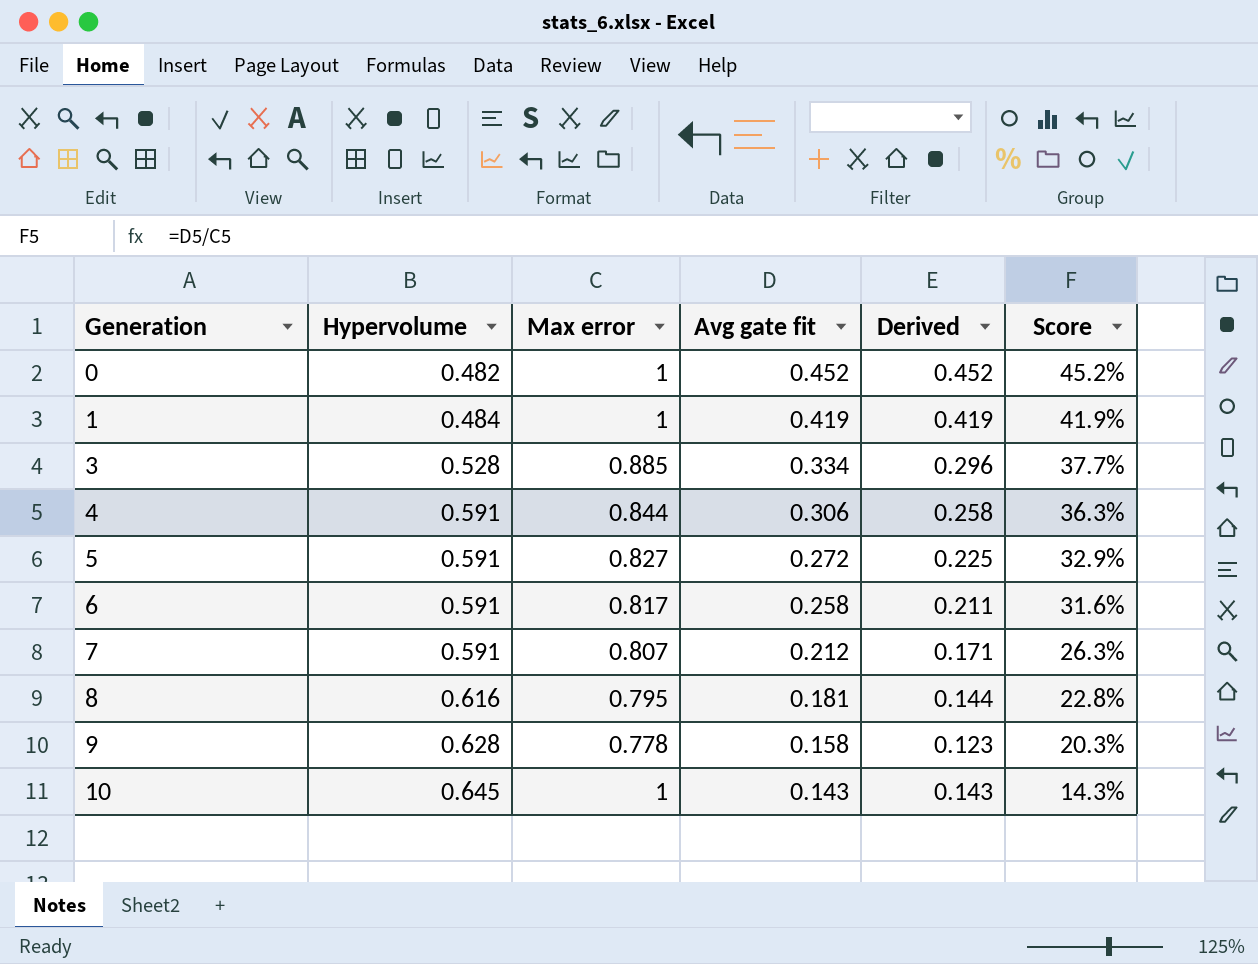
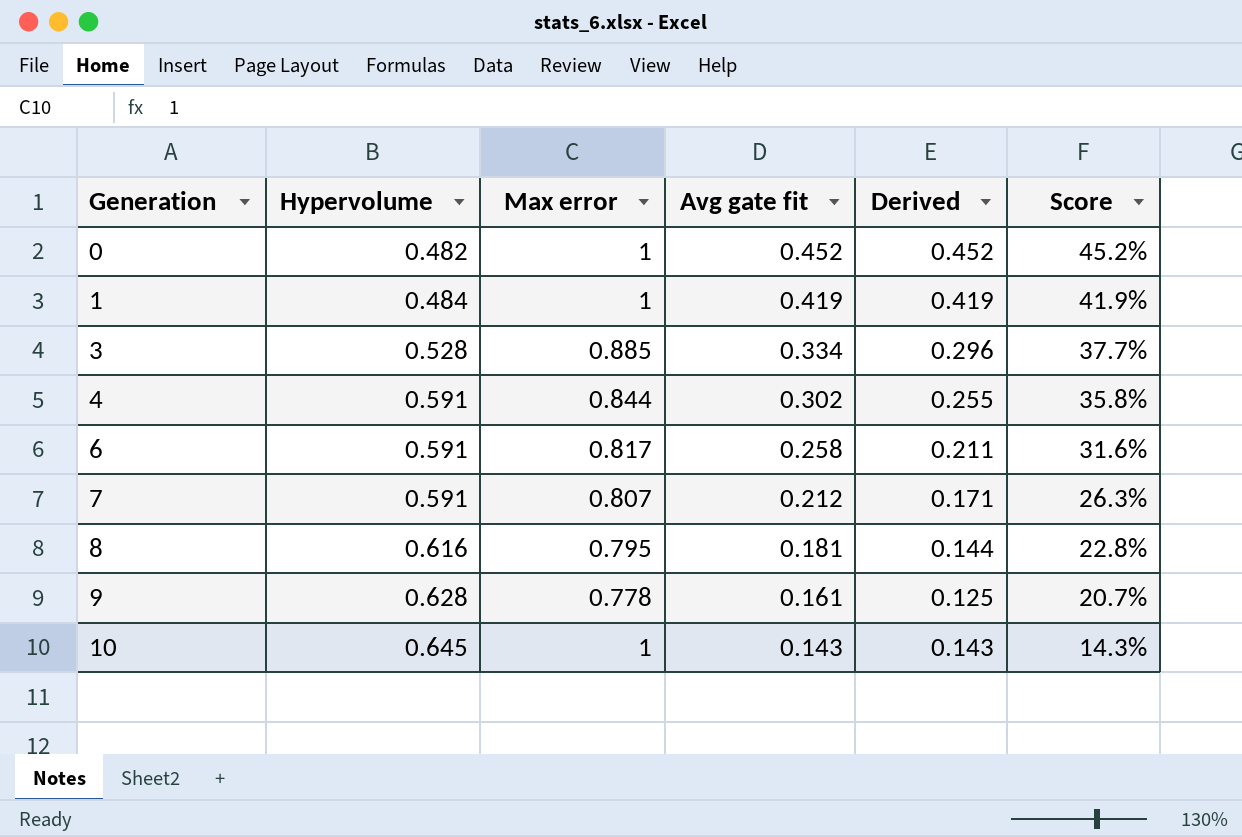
row 5: 0.591 | 0.827 | 0.272 | 0.225 | 32.9% -> none
4 | Avg gate fit: 0.306 -> 0.302
4 | Derived: 0.258 -> 0.255
4 | Score: 36.3% -> 35.8%
9 | Avg gate fit: 0.158 -> 0.161
9 | Derived: 0.123 -> 0.125
9 | Score: 20.3% -> 20.7%

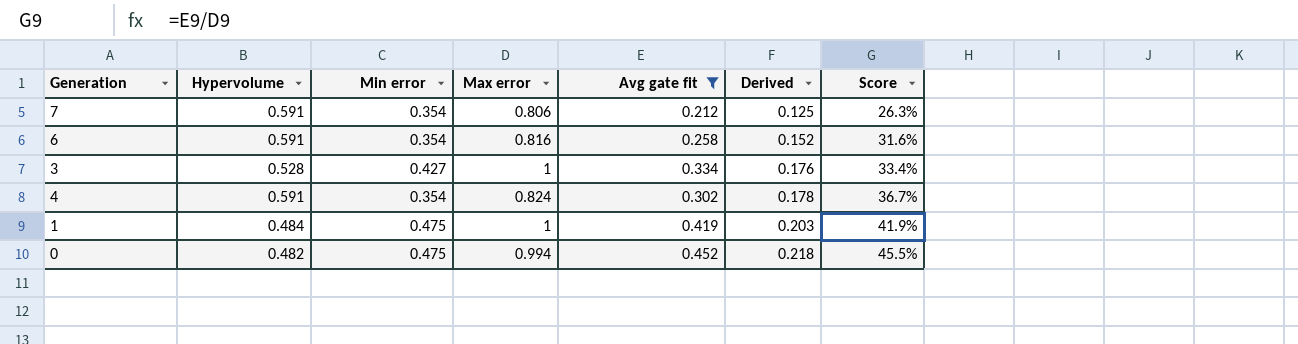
filter: none -> Avg gate fit >= 0.212
row order: Generation ascending -> Derived ascending
column Min error | position: none -> 3
column Derived | formula: [Max error] * [Avg gate fit] -> [Hypervolume] * [Avg gate fit]
7 | Max error: 0.807 -> 0.806
6 | Max error: 0.817 -> 0.816
3 | Max error: 0.885 -> 1
3 | Score: 37.7% -> 33.4%
4 | Max error: 0.844 -> 0.824
4 | Score: 35.8% -> 36.7%
0 | Max error: 1 -> 0.994
0 | Score: 45.2% -> 45.5%

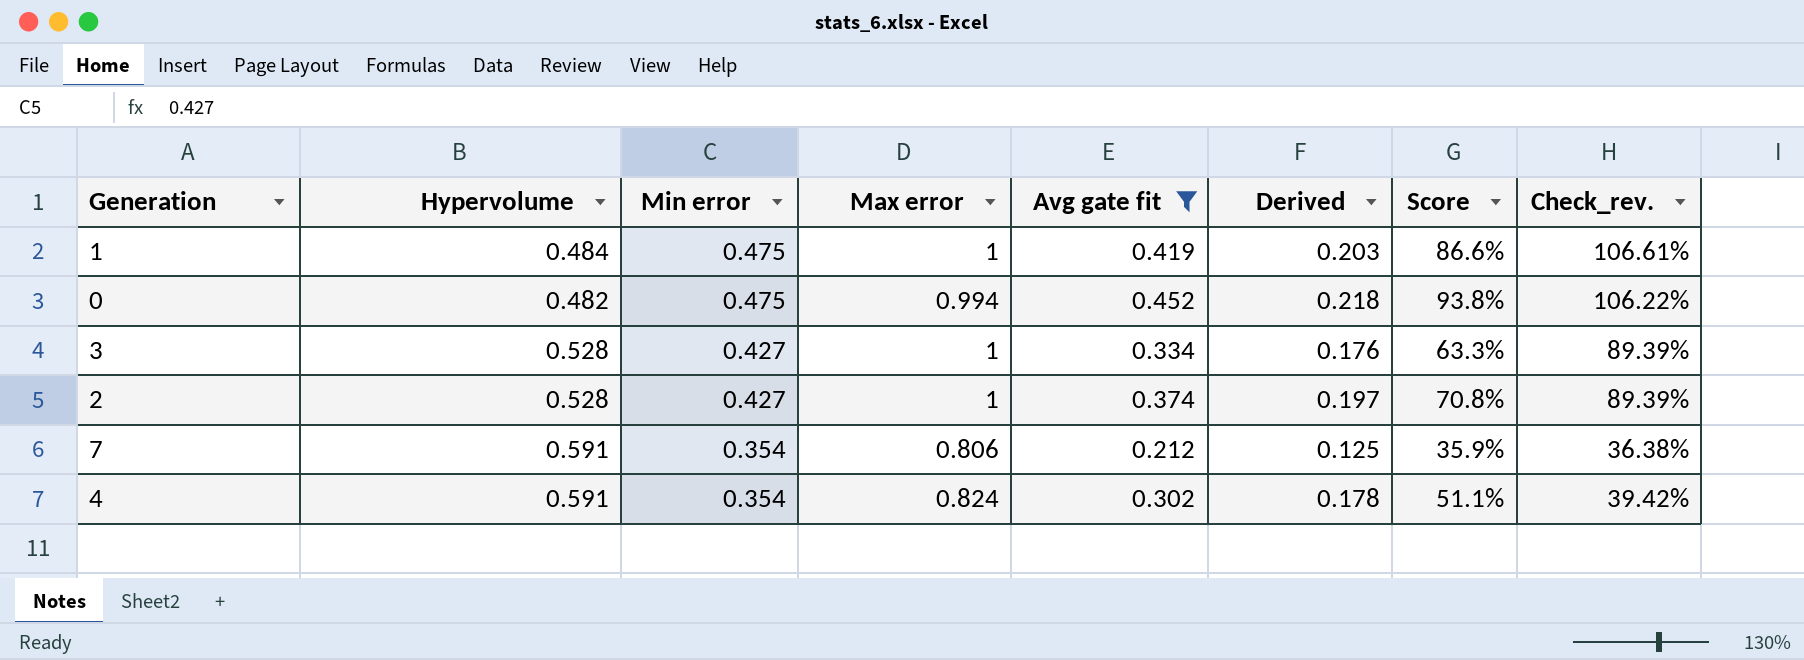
row order: Derived ascending -> Min error descending
column Score | formula: [Avg gate fit] / [Max error] -> [Avg gate fit] / [Hypervolume]
column Check_rev. | formula: none -> ([Max error] - [Hypervolume]) / [Hypervolume]
row 6: 0.591 | 0.354 | 0.816 | 0.258 | 0.152 | 31.6% -> none
row 2: none -> 0.528 | 0.427 | 1 | 0.374 | 0.197 | 70.8% | 89.39%

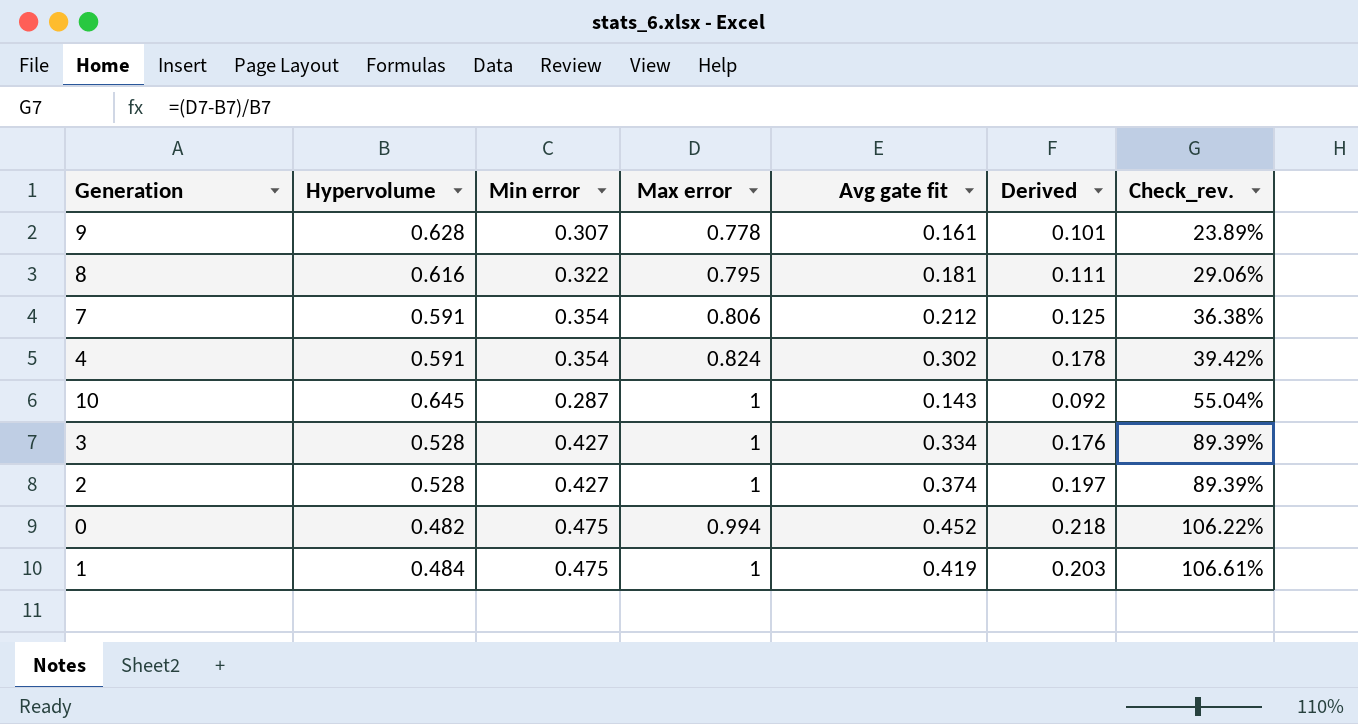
filter: Avg gate fit >= 0.212 -> none
row order: Min error descending -> Check_rev. ascending
column Score | formula: [Avg gate fit] / [Hypervolume] -> none

